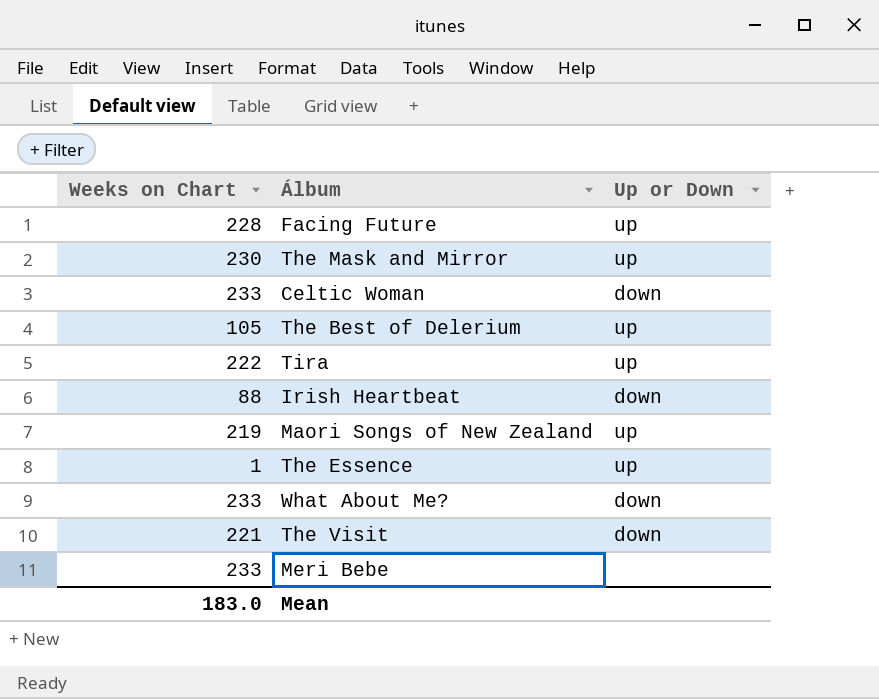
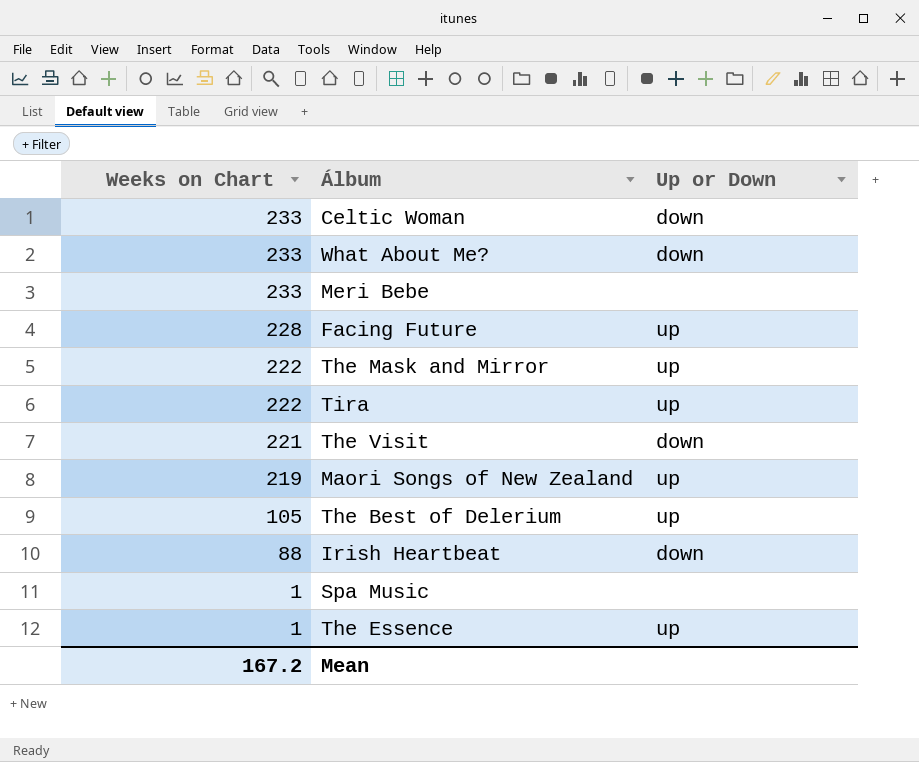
row order: none -> Weeks on Chart descending
The Mask and Mirror | Weeks on Chart: 230 -> 222
row Spa Music: none -> 1 | none
Mean | Weeks on Chart: 183.0 -> 167.2

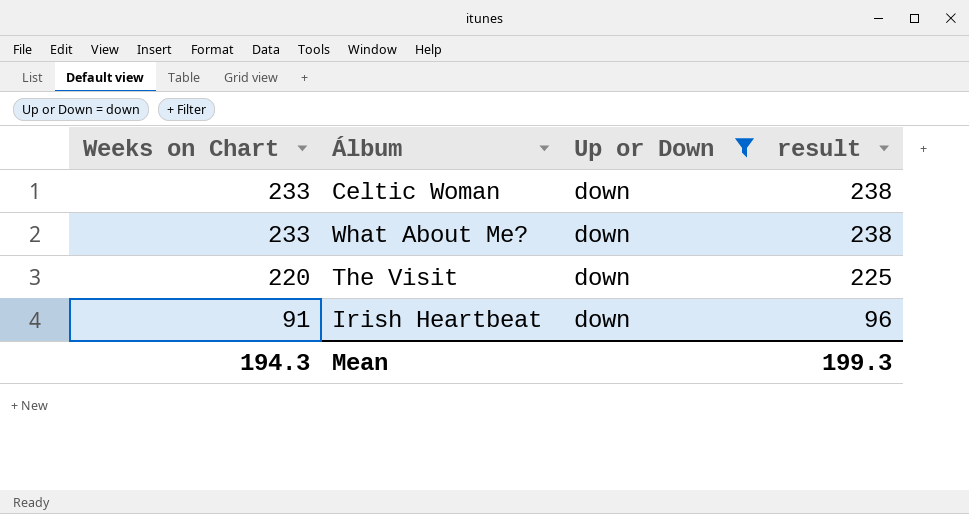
filter: none -> Up or Down = down
column result | formula: none -> [Weeks on Chart] + 5
The Visit | Weeks on Chart: 221 -> 220
Irish Heartbeat | Weeks on Chart: 88 -> 91
Mean | Weeks on Chart: 167.2 -> 194.3

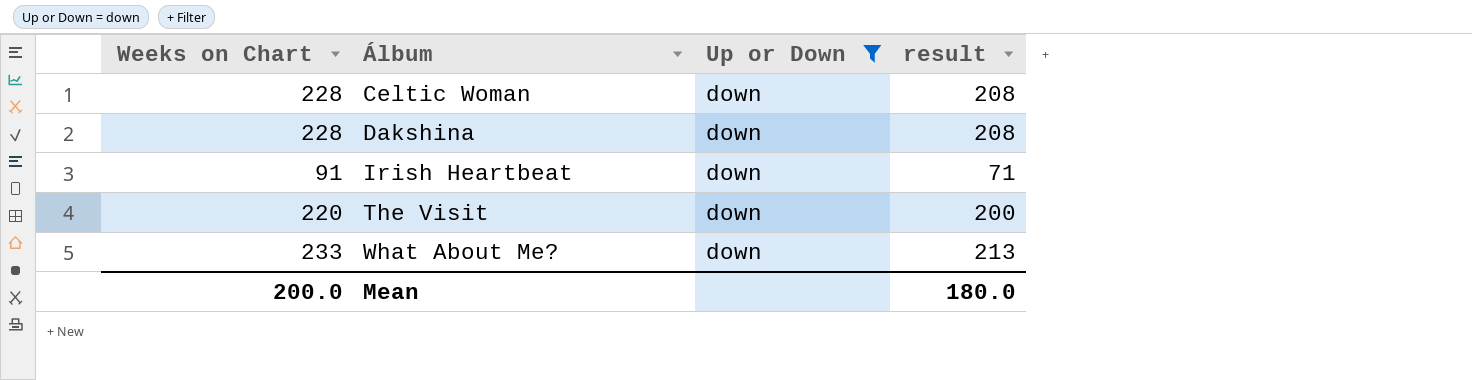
row order: Weeks on Chart descending -> Álbum ascending
column result | formula: [Weeks on Chart] + 5 -> [Weeks on Chart] - 20
Celtic Woman | Weeks on Chart: 233 -> 228
row Dakshina: none -> 228 | down | 208
Mean | Weeks on Chart: 194.3 -> 200.0
Mean | result: 199.3 -> 180.0

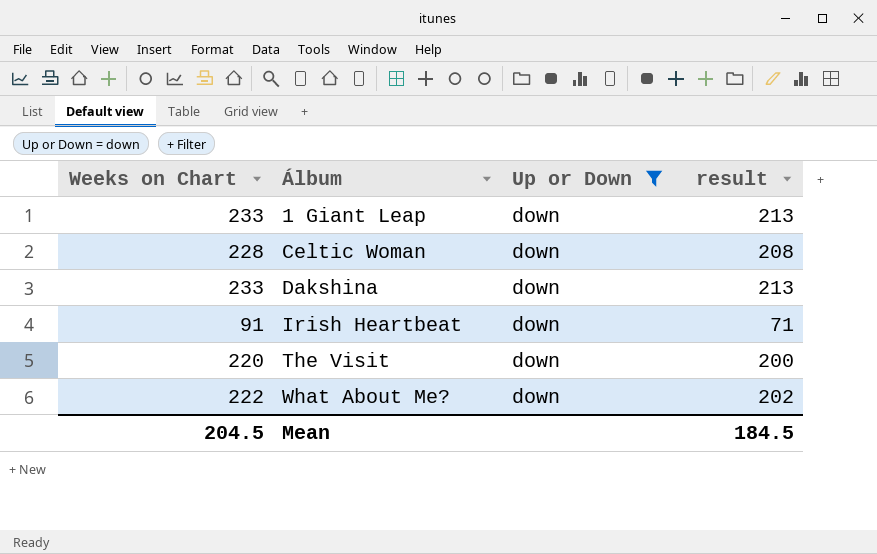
row 1 Giant Leap: none -> 233 | down | 213
Dakshina | Weeks on Chart: 228 -> 233
Dakshina | result: 208 -> 213
What About Me? | Weeks on Chart: 233 -> 222
What About Me? | result: 213 -> 202
Mean | Weeks on Chart: 200.0 -> 204.5
Mean | result: 180.0 -> 184.5

